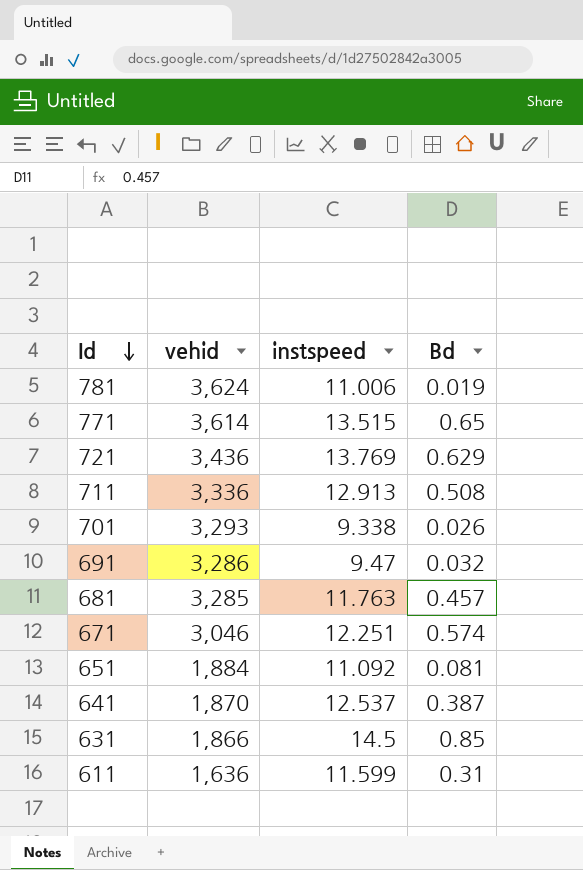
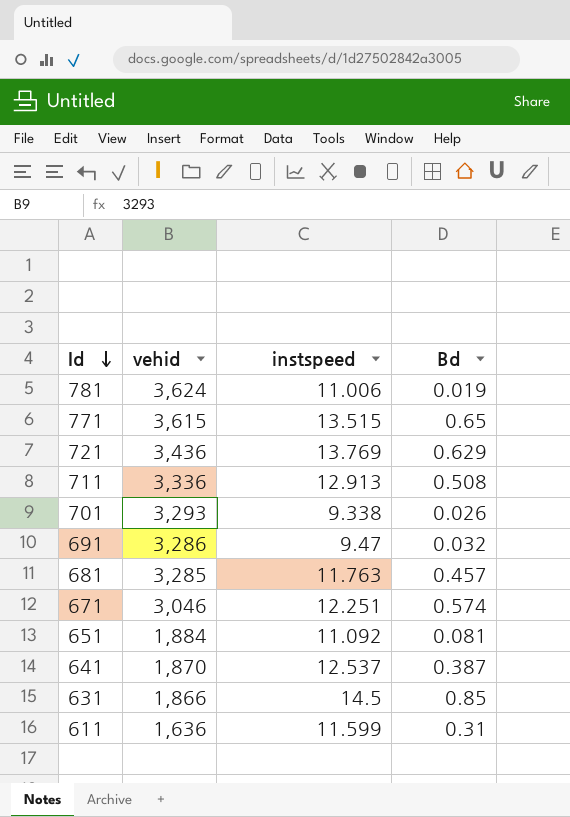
771 | vehid: 3,614 -> 3,615

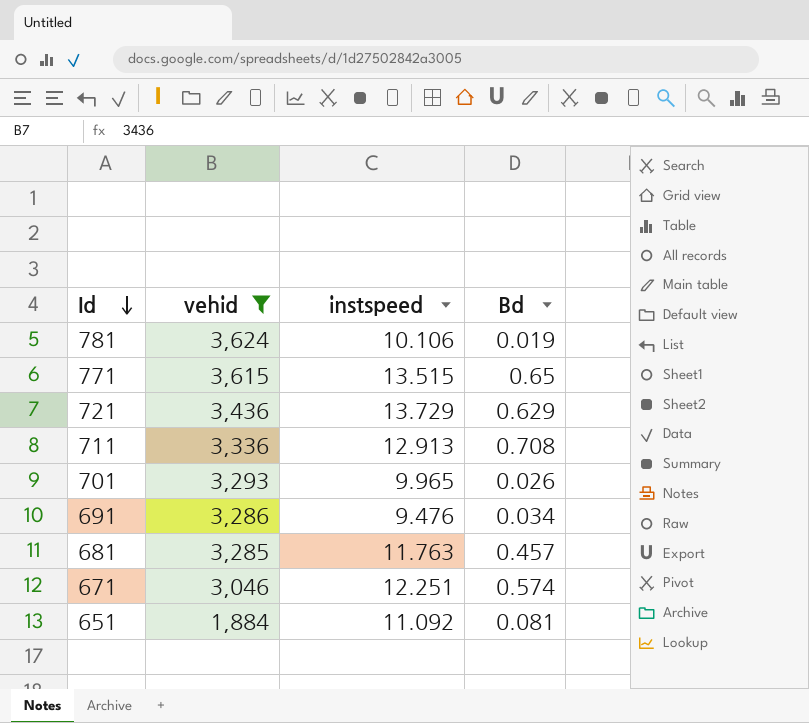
filter: none -> vehid >= 1,884
781 | instspeed: 11.006 -> 10.106
721 | instspeed: 13.769 -> 13.729
711 | Bd: 0.508 -> 0.708
701 | instspeed: 9.338 -> 9.965
691 | instspeed: 9.47 -> 9.476
691 | Bd: 0.032 -> 0.034

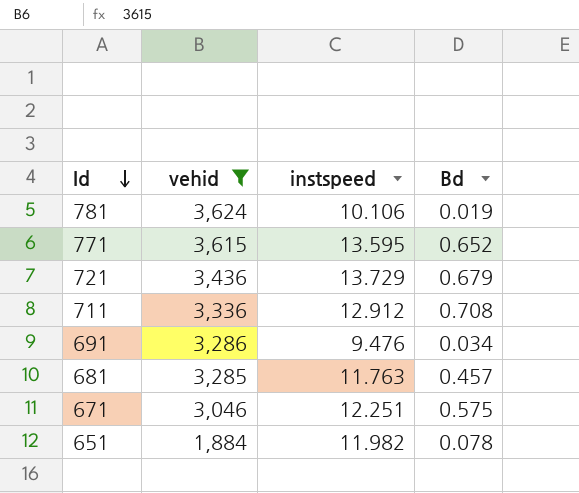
row 701: 3,293 | 9.965 | 0.026 -> none
771 | instspeed: 13.515 -> 13.595
771 | Bd: 0.65 -> 0.652
721 | Bd: 0.629 -> 0.679
711 | instspeed: 12.913 -> 12.912
671 | Bd: 0.574 -> 0.575
651 | instspeed: 11.092 -> 11.982
651 | Bd: 0.081 -> 0.078

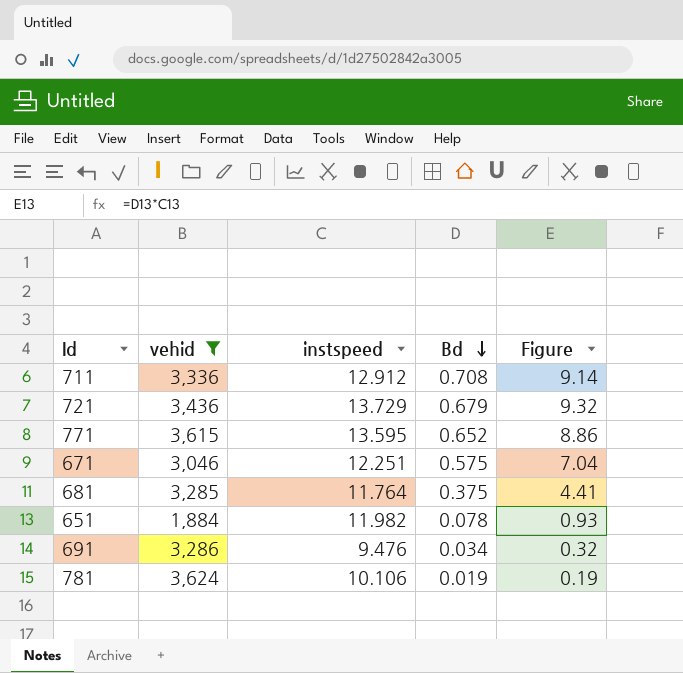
row order: Id descending -> Bd descending
column Figure | formula: none -> [instspeed] * [Bd]
681 | instspeed: 11.763 -> 11.764
681 | Bd: 0.457 -> 0.375

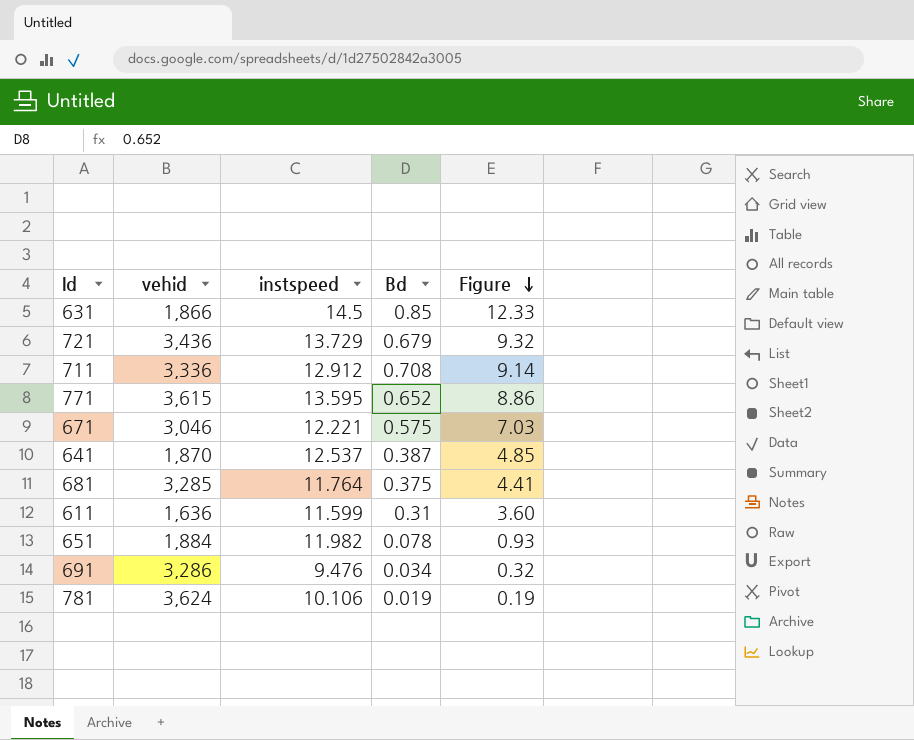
filter: vehid >= 1,884 -> none
row order: Bd descending -> Figure descending
671 | instspeed: 12.251 -> 12.221
671 | Figure: 7.04 -> 7.03

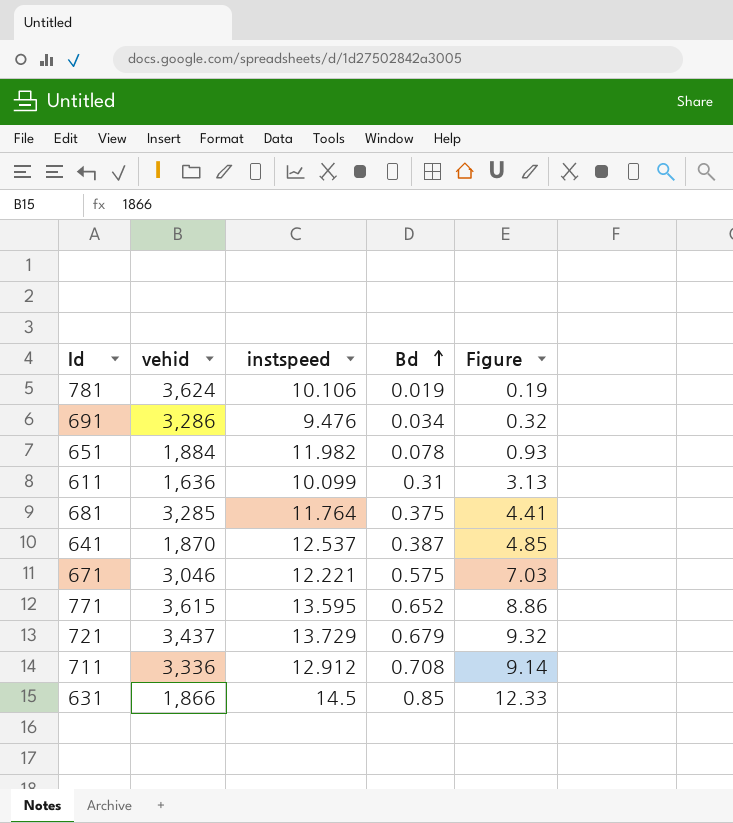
row order: Figure descending -> Bd ascending
611 | instspeed: 11.599 -> 10.099
611 | Figure: 3.60 -> 3.13
721 | vehid: 3,436 -> 3,437

